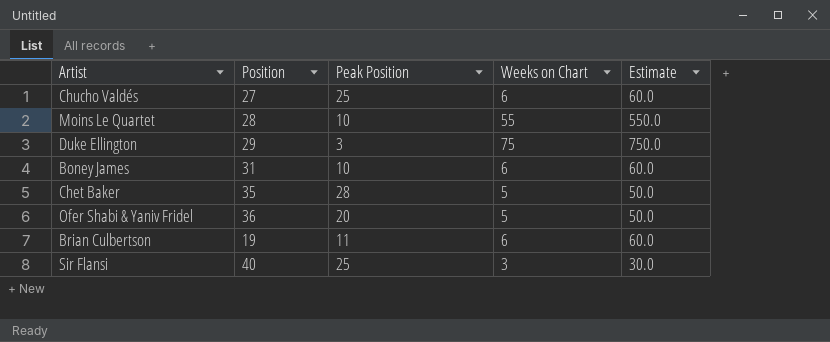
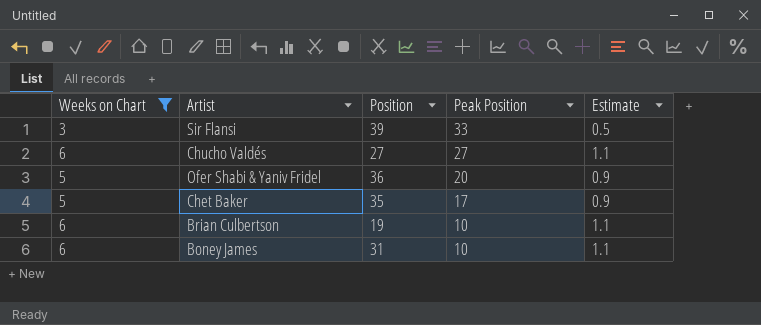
filter: none -> Weeks on Chart <= 6
row order: none -> Peak Position descending
column Weeks on Chart | position: 4 -> 1
column Estimate | formula: [Weeks on Chart] * 10 -> [Weeks on Chart] * 0.18
Sir Flansi | Position: 40 -> 39
Sir Flansi | Peak Position: 25 -> 33
Chucho Valdés | Peak Position: 25 -> 27
Chet Baker | Peak Position: 28 -> 17
Brian Culbertson | Peak Position: 11 -> 10

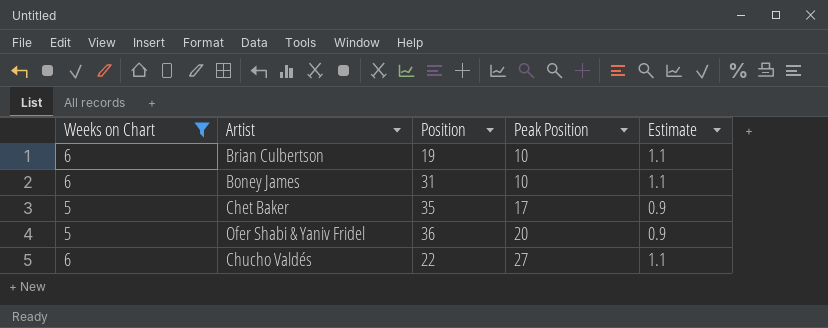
row order: Peak Position descending -> Peak Position ascending
row Sir Flansi: 3 | 39 | 33 | 0.5 -> none
Chucho Valdés | Position: 27 -> 22

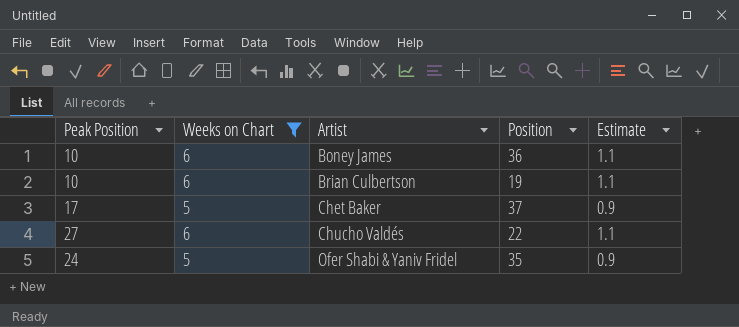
row order: Peak Position ascending -> Artist ascending
column Peak Position | position: 4 -> 1
Boney James | Position: 31 -> 36
Chet Baker | Position: 35 -> 37
Ofer Shabi & Yaniv Fridel | Peak Position: 20 -> 24
Ofer Shabi & Yaniv Fridel | Position: 36 -> 35

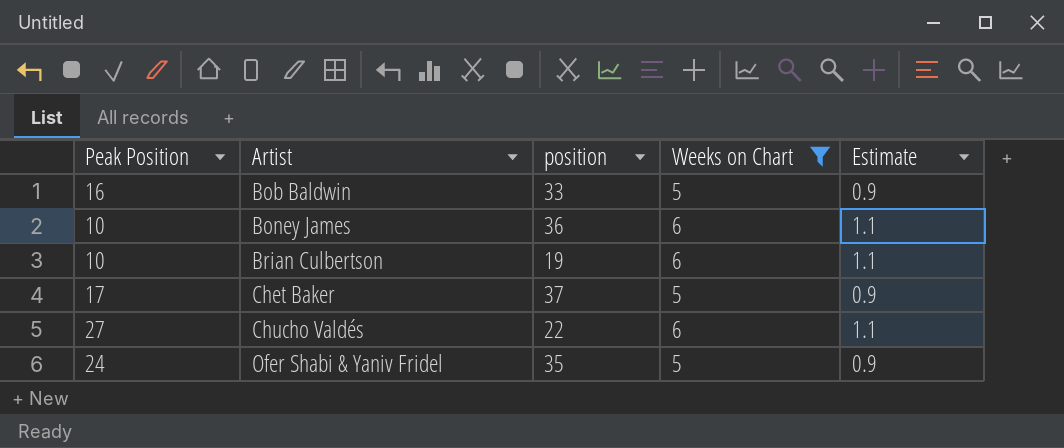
column name: Position -> position
column Weeks on Chart | position: 2 -> 4
row Bob Baldwin: none -> 16 | 33 | 5 | 0.9

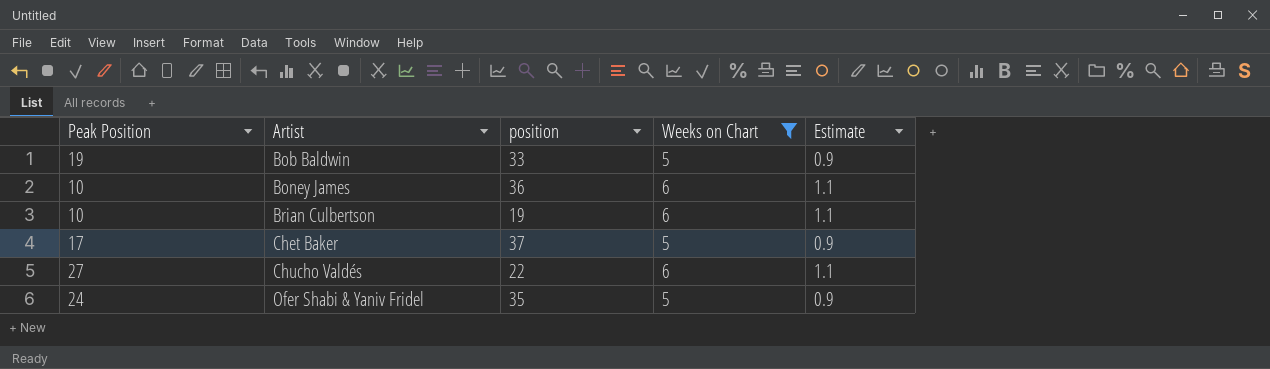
Bob Baldwin | Peak Position: 16 -> 19

